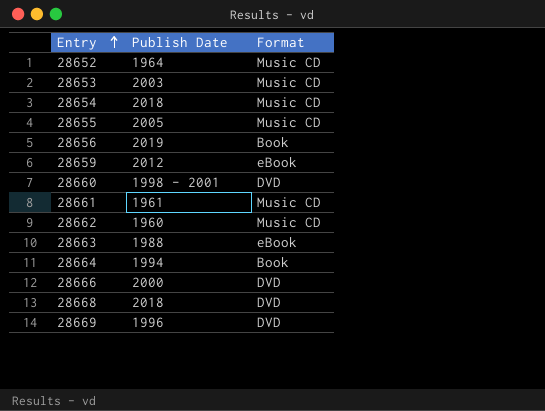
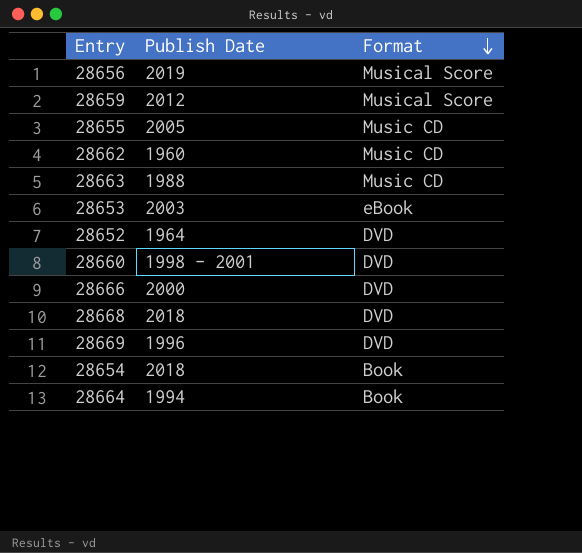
row order: Entry ascending -> Format descending
row 28661: 1961 | Music CD -> none
28656 | Format: Book -> Musical Score
28659 | Format: eBook -> Musical Score
28663 | Format: eBook -> Music CD
28653 | Format: Music CD -> eBook
28652 | Format: Music CD -> DVD
28654 | Format: Music CD -> Book

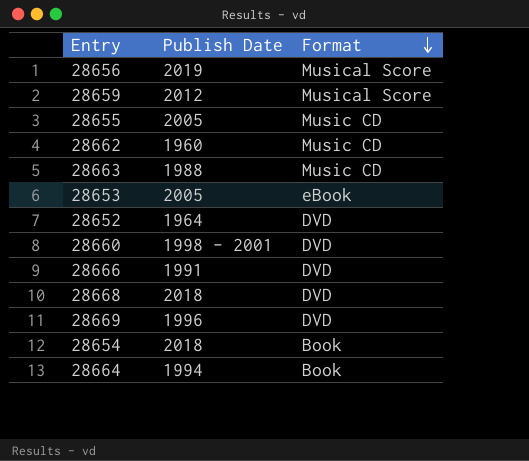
28653 | Publish Date: 2003 -> 2005
28666 | Publish Date: 2000 -> 1991

